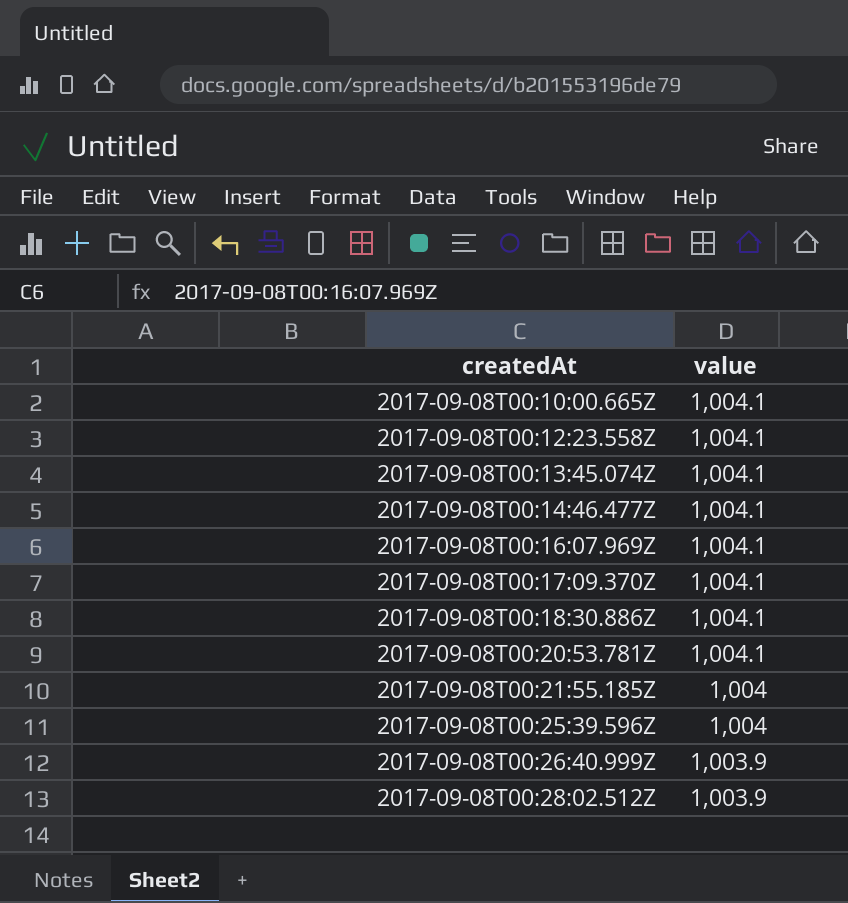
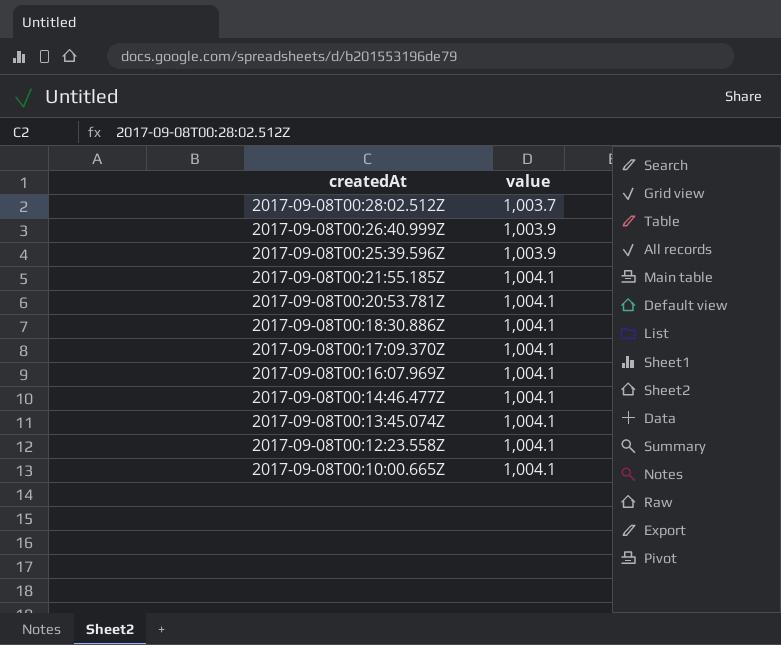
row order: createdAt ascending -> createdAt descending
2017-09-08T00:28:02.512Z | value: 1,003.9 -> 1,003.7
2017-09-08T00:25:39.596Z | value: 1,004 -> 1,003.9
2017-09-08T00:21:55.185Z | value: 1,004 -> 1,004.1

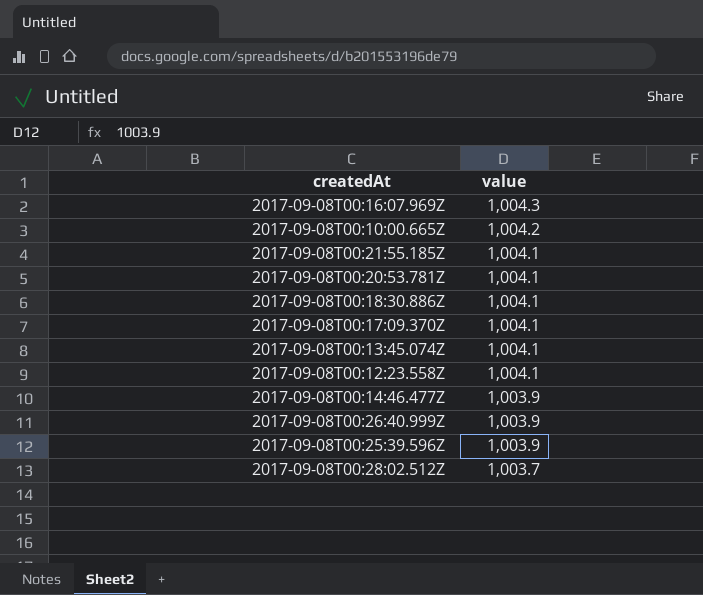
row order: createdAt descending -> value descending
2017-09-08T00:16:07.969Z | value: 1,004.1 -> 1,004.3
2017-09-08T00:10:00.665Z | value: 1,004.1 -> 1,004.2
2017-09-08T00:14:46.477Z | value: 1,004.1 -> 1,003.9

